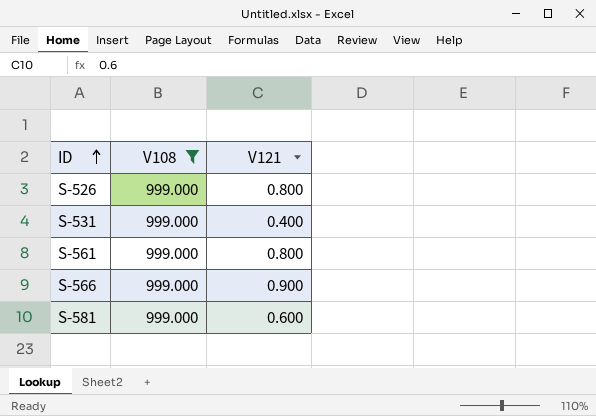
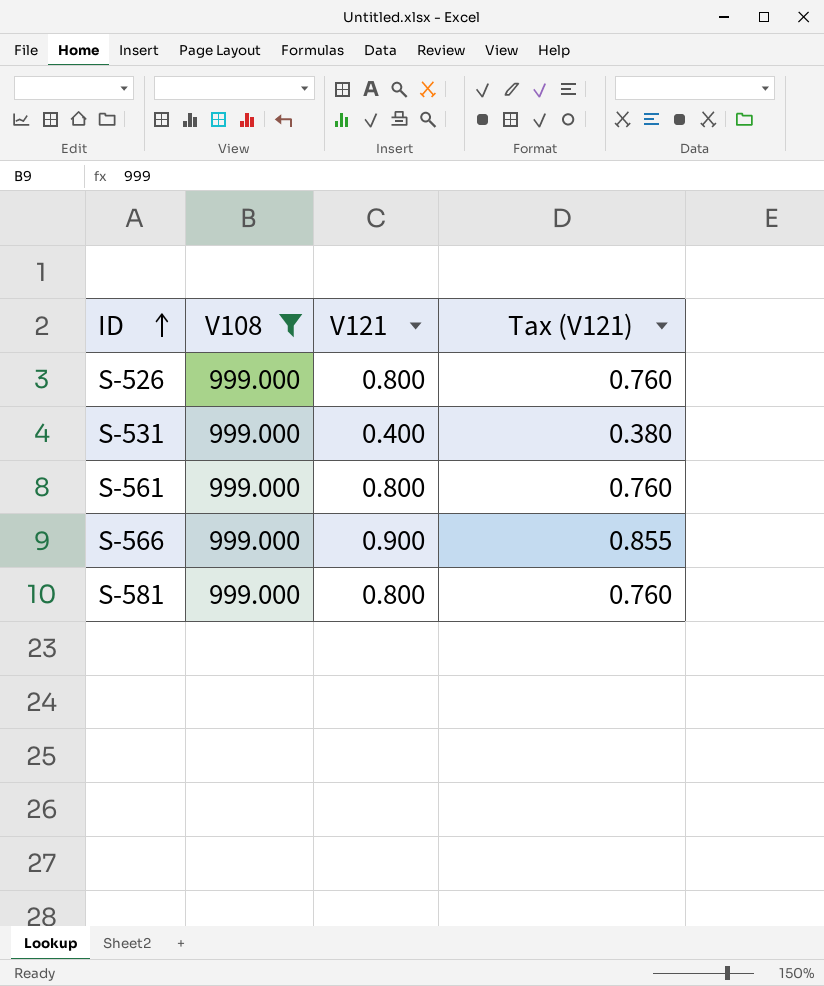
column Tax (V121) | formula: none -> [V121] * 0.95
S-581 | V121: 0.600 -> 0.800

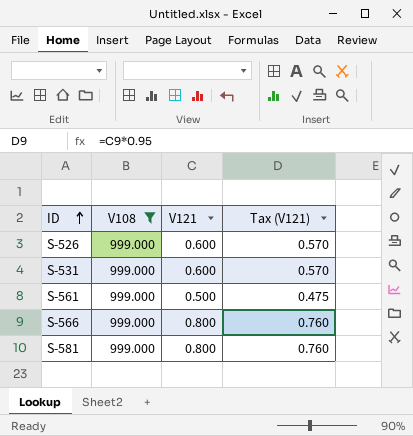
S-526 | V121: 0.800 -> 0.600
S-526 | Tax (V121): 0.760 -> 0.570
S-531 | V121: 0.400 -> 0.600
S-531 | Tax (V121): 0.380 -> 0.570
S-561 | V121: 0.800 -> 0.500
S-561 | Tax (V121): 0.760 -> 0.475
S-566 | V121: 0.900 -> 0.800
S-566 | Tax (V121): 0.855 -> 0.760

